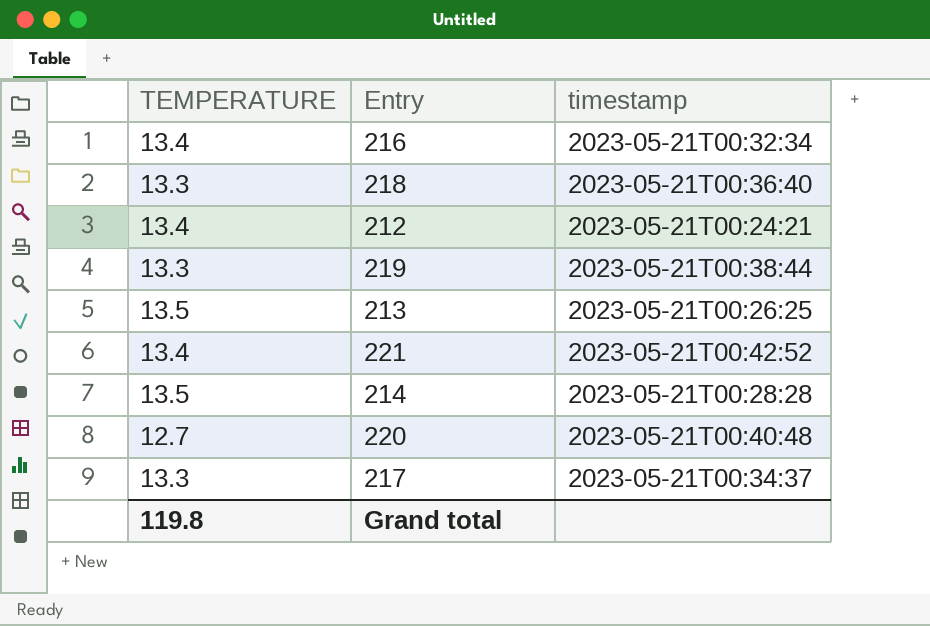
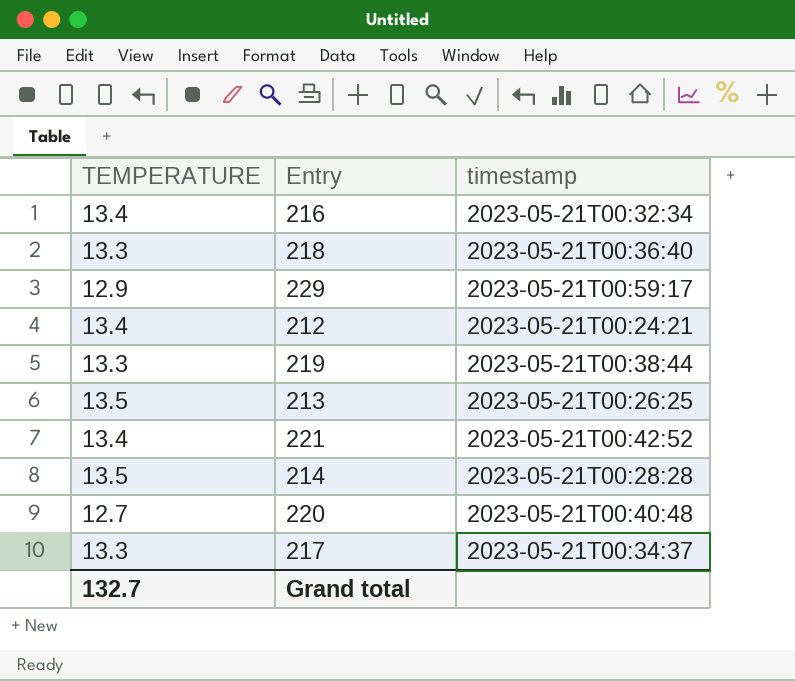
row 229: none -> 12.9 | 2023-05-21T00:59:17
Grand total | TEMPERATURE: 119.8 -> 132.7

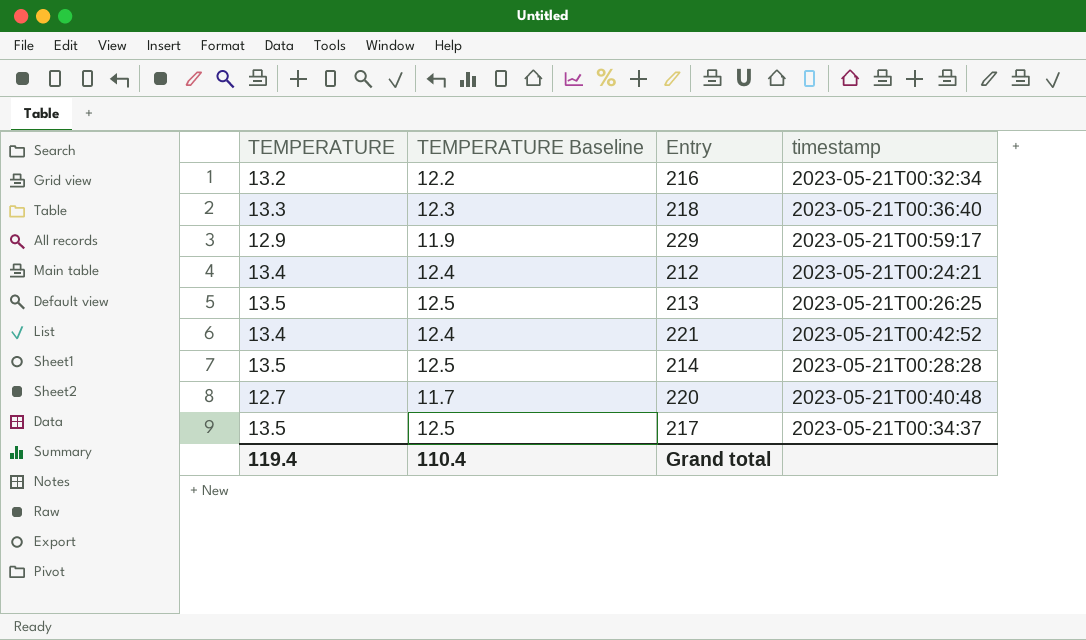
column TEMPERATURE Baseline | formula: none -> [TEMPERATURE] - 1
row 219: 13.3 | 2023-05-21T00:38:44 -> none
216 | TEMPERATURE: 13.4 -> 13.2
217 | TEMPERATURE: 13.3 -> 13.5
Grand total | TEMPERATURE: 132.7 -> 119.4

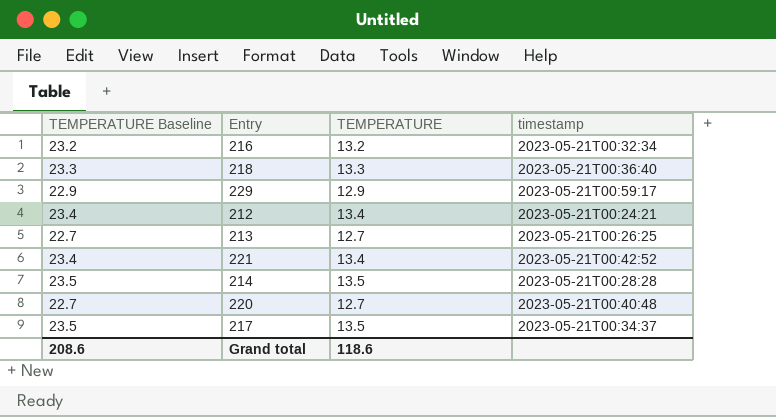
column TEMPERATURE Baseline | formula: [TEMPERATURE] - 1 -> [TEMPERATURE] + 10
column TEMPERATURE | position: 1 -> 3
213 | TEMPERATURE: 13.5 -> 12.7
Grand total | TEMPERATURE Baseline: 110.4 -> 208.6
Grand total | TEMPERATURE: 119.4 -> 118.6

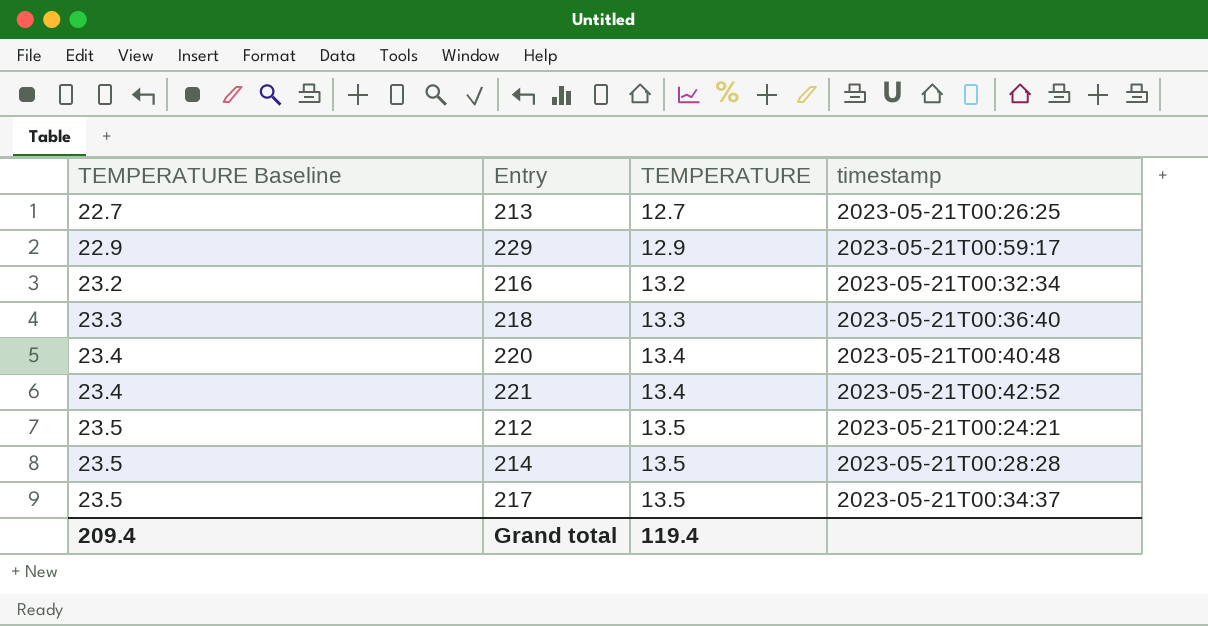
row order: none -> TEMPERATURE Baseline ascending
220 | TEMPERATURE Baseline: 22.7 -> 23.4
220 | TEMPERATURE: 12.7 -> 13.4
212 | TEMPERATURE Baseline: 23.4 -> 23.5
212 | TEMPERATURE: 13.4 -> 13.5
Grand total | TEMPERATURE Baseline: 208.6 -> 209.4
Grand total | TEMPERATURE: 118.6 -> 119.4

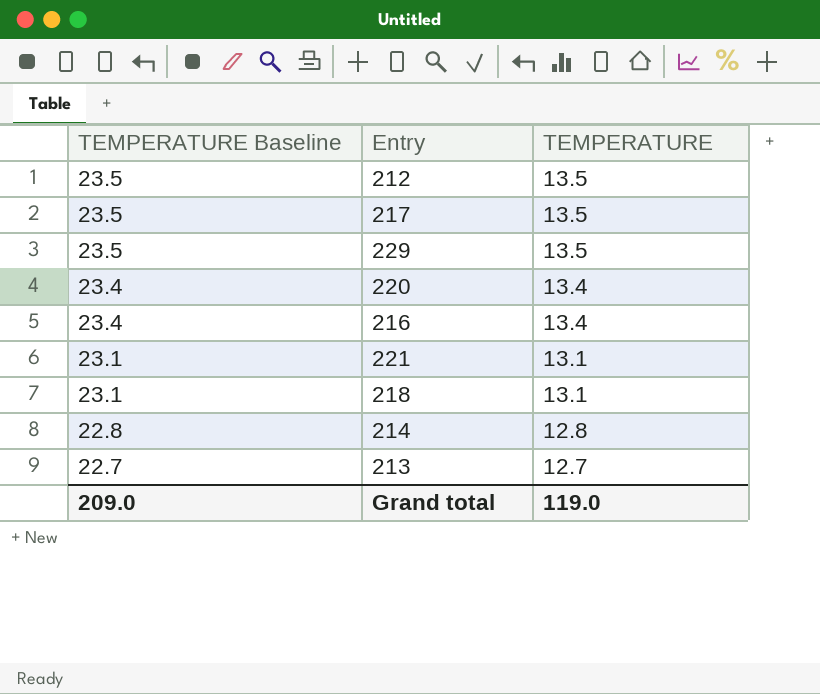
row order: TEMPERATURE Baseline ascending -> TEMPERATURE Baseline descending
column timestamp | position: 4 -> none
229 | TEMPERATURE Baseline: 22.9 -> 23.5
229 | TEMPERATURE: 12.9 -> 13.5
216 | TEMPERATURE Baseline: 23.2 -> 23.4
216 | TEMPERATURE: 13.2 -> 13.4
221 | TEMPERATURE Baseline: 23.4 -> 23.1
221 | TEMPERATURE: 13.4 -> 13.1
218 | TEMPERATURE Baseline: 23.3 -> 23.1
218 | TEMPERATURE: 13.3 -> 13.1
214 | TEMPERATURE Baseline: 23.5 -> 22.8
214 | TEMPERATURE: 13.5 -> 12.8
Grand total | TEMPERATURE Baseline: 209.4 -> 209.0
Grand total | TEMPERATURE: 119.4 -> 119.0

